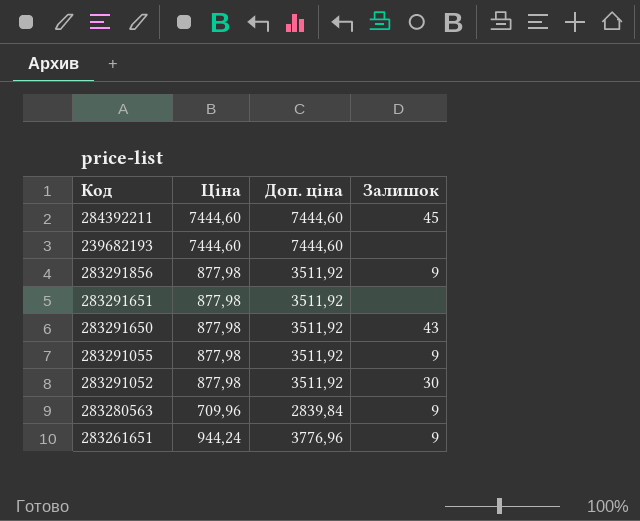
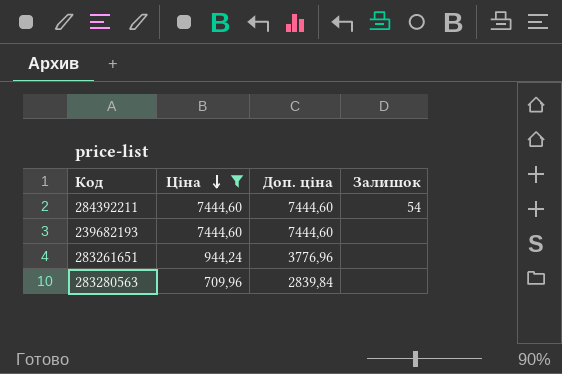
filter: none -> Ціна != 877,98
row order: none -> Ціна descending
284392211 | Залишок: 45 -> 54
283261651 | Залишок: 9 -> none
283280563 | Залишок: 9 -> none

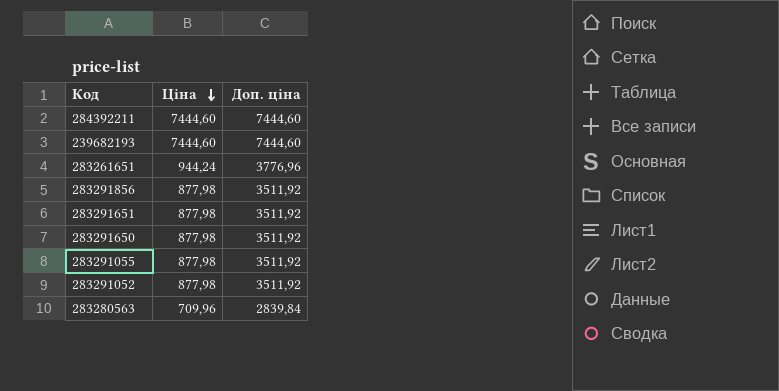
filter: Ціна != 877,98 -> none
column Залишок | position: 4 -> none

